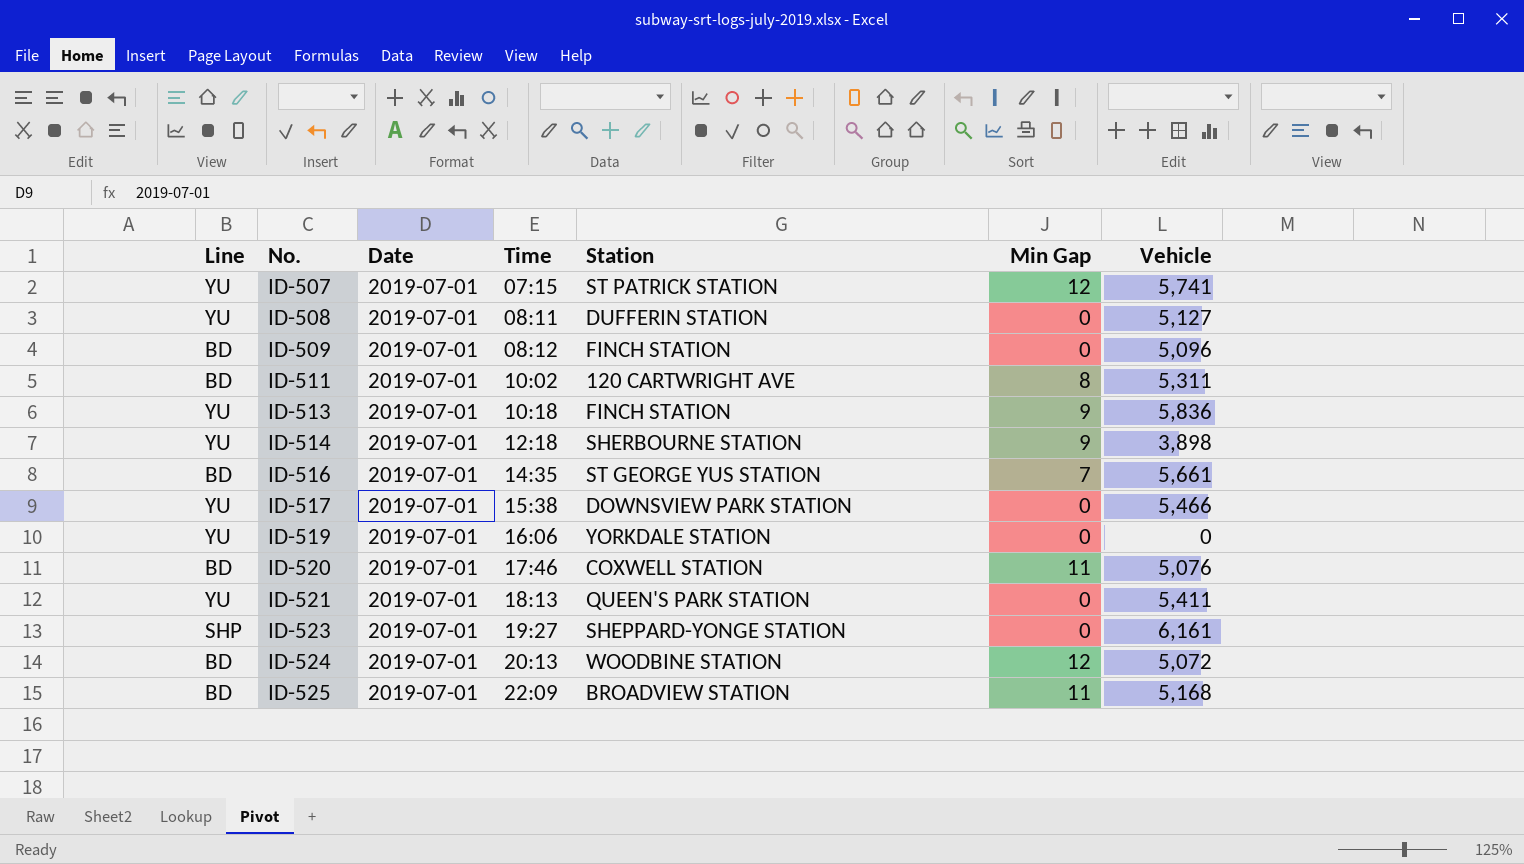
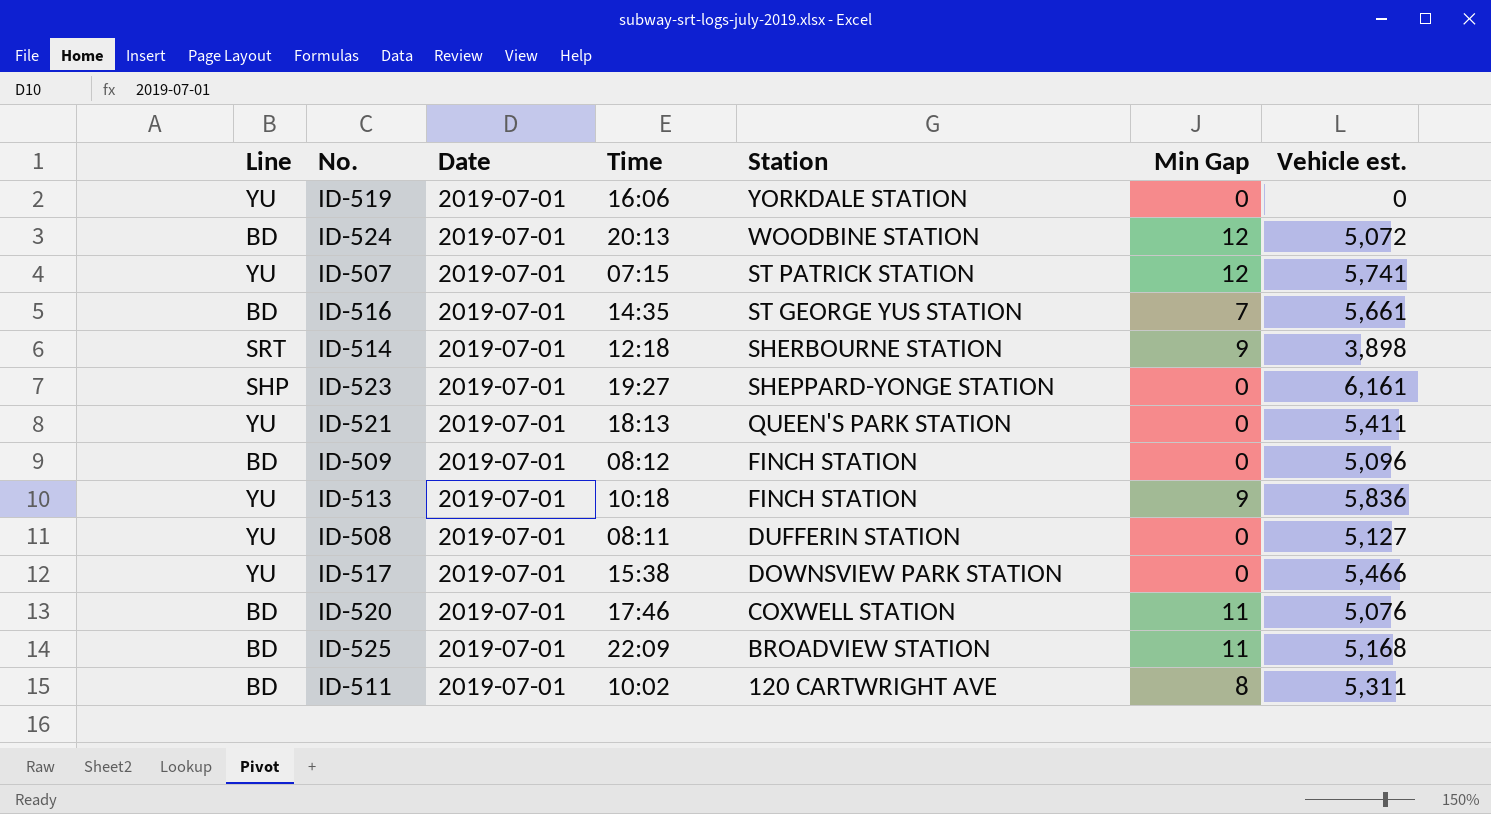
row order: No. ascending -> Station descending
column name: Vehicle -> Vehicle est.
ID-514 | Line: YU -> SRT

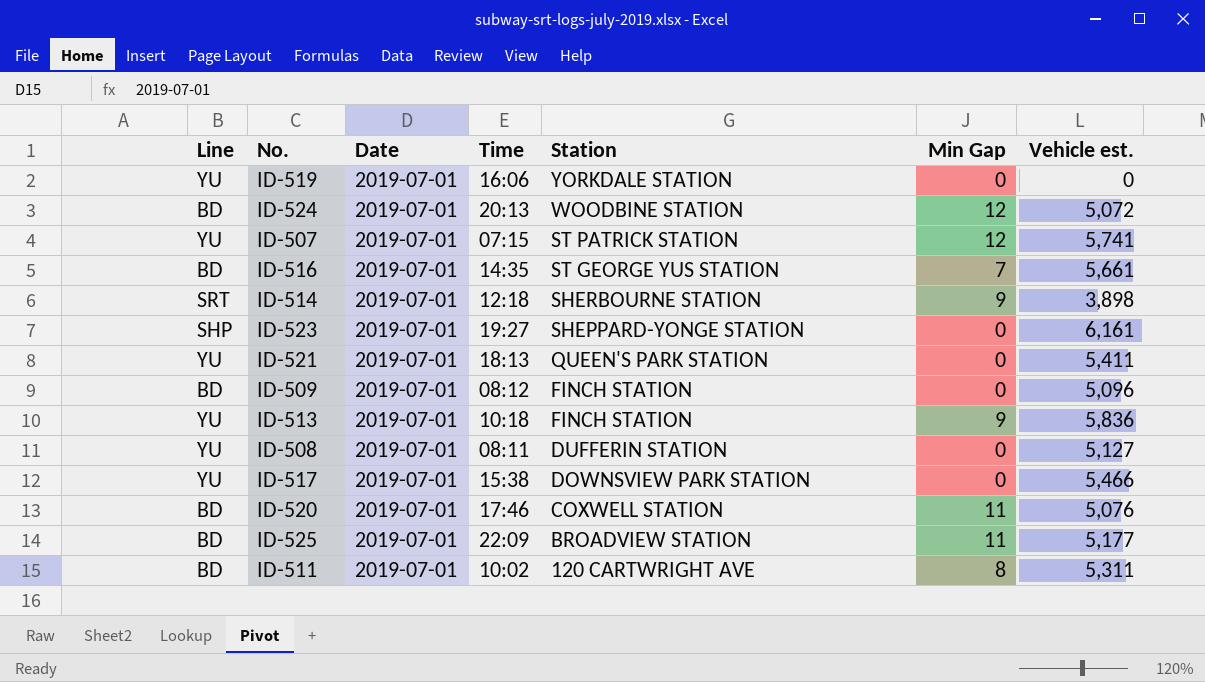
ID-525 | Vehicle est.: 5,168 -> 5,177

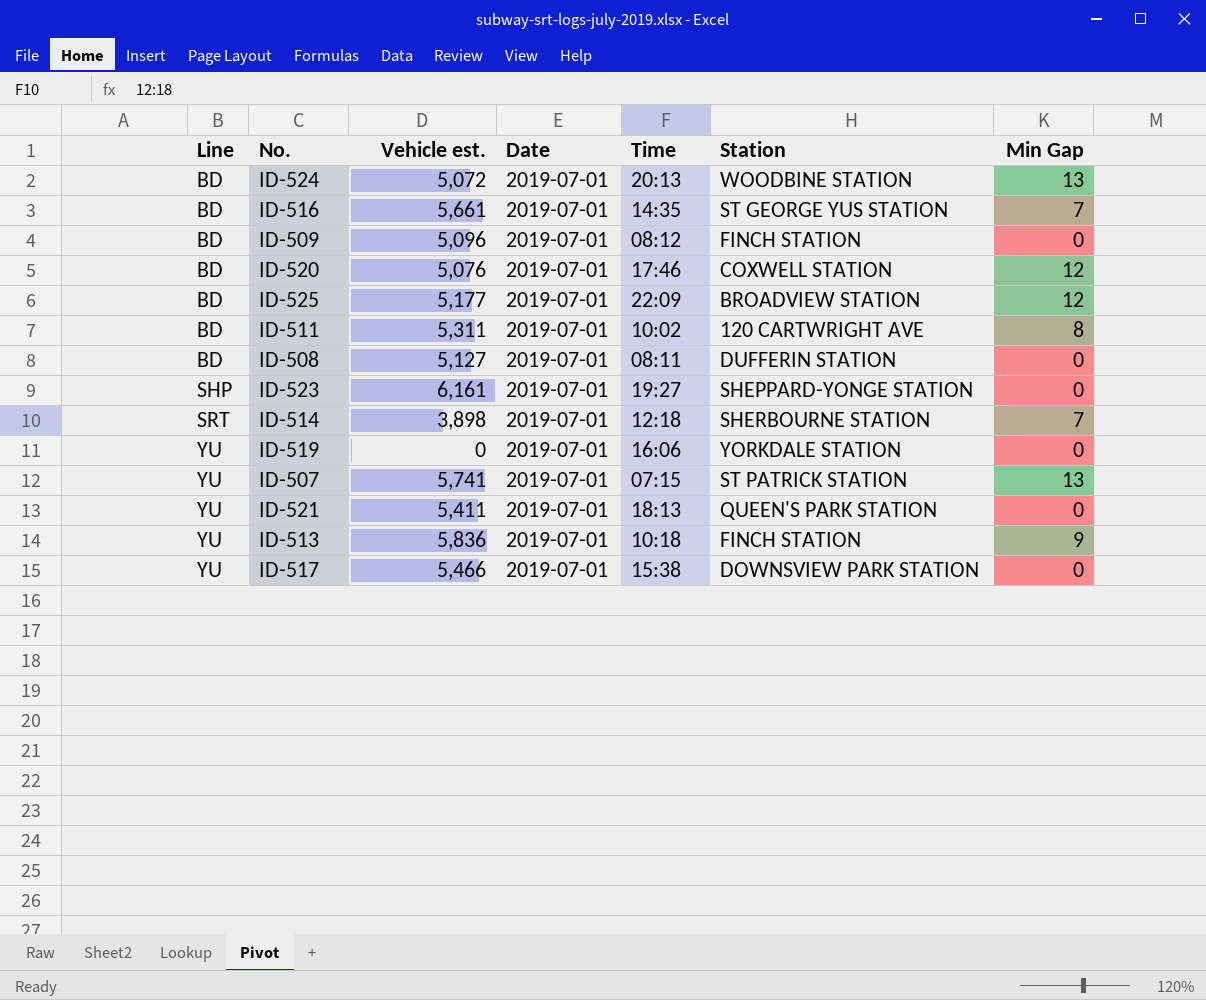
row order: Station descending -> Line ascending
column Vehicle est. | position: 7 -> 3
ID-524 | Min Gap: 12 -> 13
ID-520 | Min Gap: 11 -> 12
ID-525 | Min Gap: 11 -> 12
ID-508 | Line: YU -> BD
ID-514 | Min Gap: 9 -> 7
ID-507 | Min Gap: 12 -> 13

